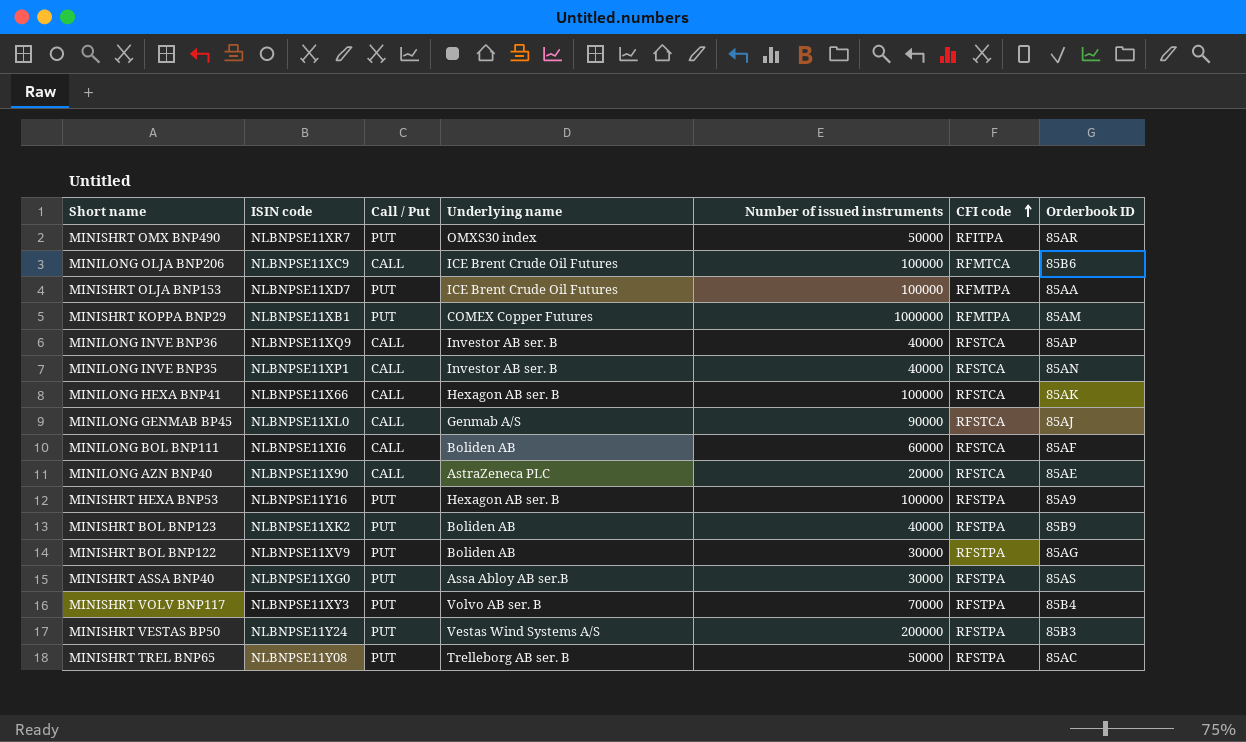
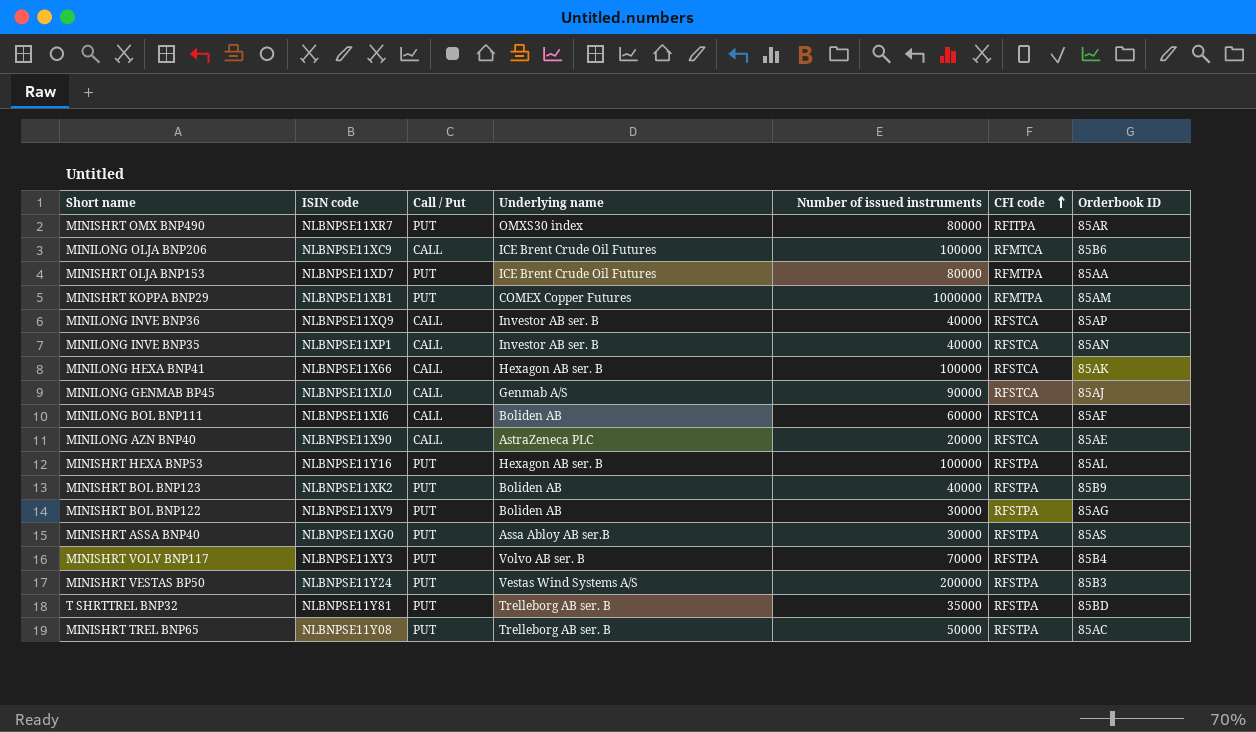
MINISHRT OMX BNP490 | Number of issued instruments: 50000 -> 80000
MINISHRT OLJA BNP153 | Number of issued instruments: 100000 -> 80000
MINISHRT HEXA BNP53 | Orderbook ID: 85A9 -> 85AL
row T SHRTTREL BNP32: none -> NLBNPSE11Y81 | PUT | Trelleborg AB ser. B | 35000 | RFSTPA | 85BD

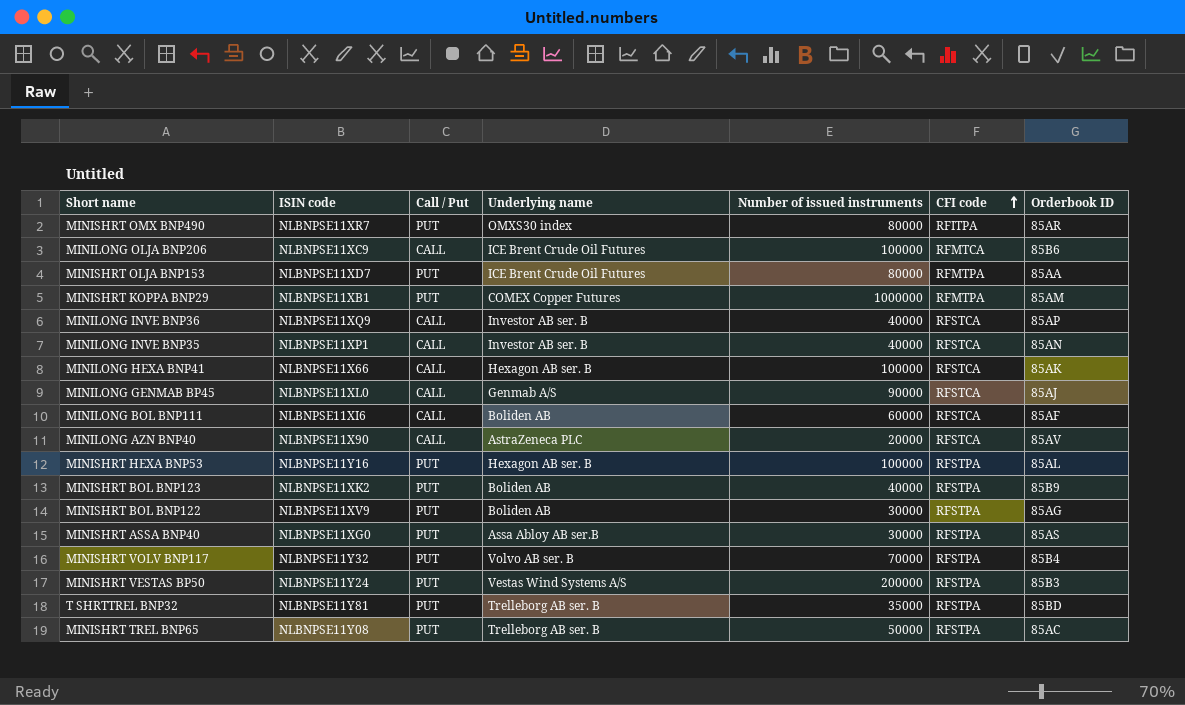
MINILONG AZN BNP40 | Orderbook ID: 85AE -> 85AV
MINISHRT VOLV BNP117 | ISIN code: NLBNPSE11XY3 -> NLBNPSE11Y32

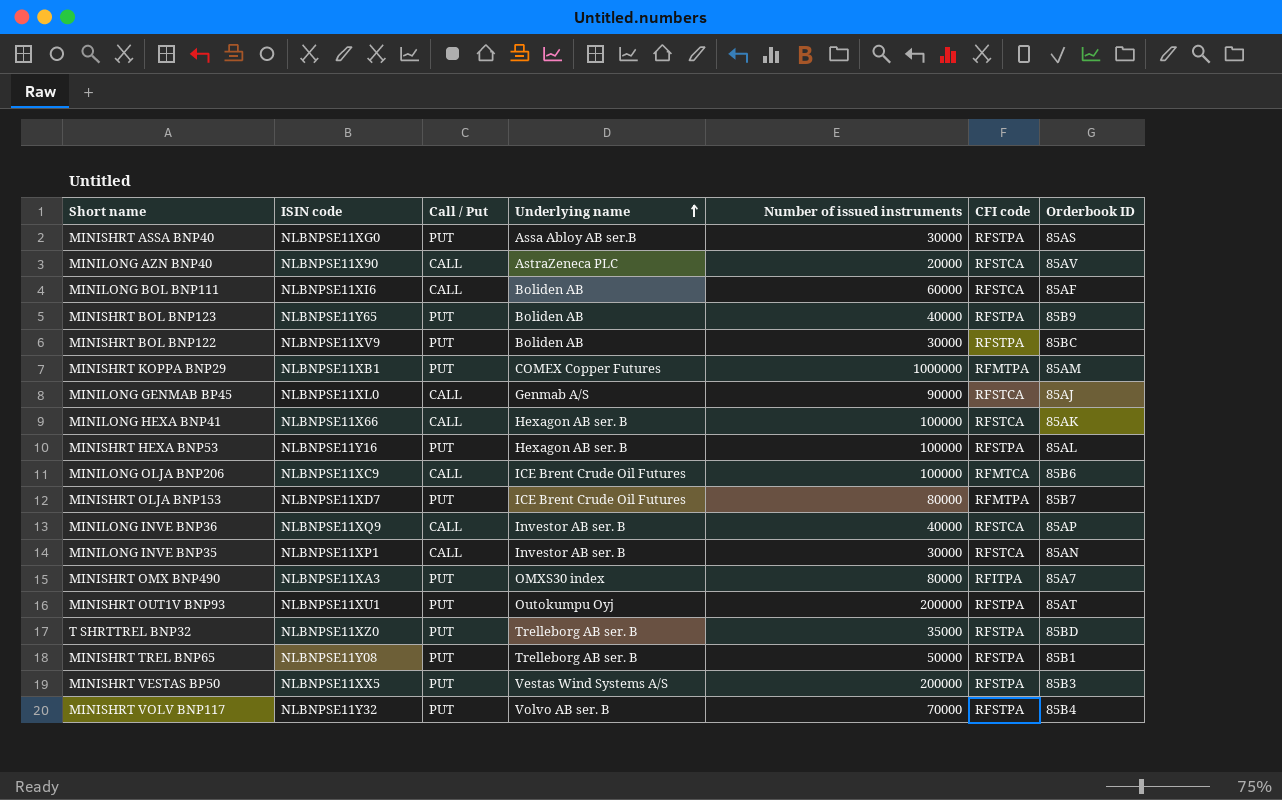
row order: CFI code ascending -> Underlying name ascending
MINISHRT BOL BNP123 | ISIN code: NLBNPSE11XK2 -> NLBNPSE11Y65
MINISHRT BOL BNP122 | Orderbook ID: 85AG -> 85BC
MINISHRT OLJA BNP153 | Orderbook ID: 85AA -> 85B7
MINILONG INVE BNP35 | Number of issued instruments: 40000 -> 30000
MINISHRT OMX BNP490 | ISIN code: NLBNPSE11XR7 -> NLBNPSE11XA3
MINISHRT OMX BNP490 | Orderbook ID: 85AR -> 85A7
row MINISHRT OUT1V BNP93: none -> NLBNPSE11XU1 | PUT | Outokumpu Oyj | 200000 | RFSTPA | 85AT
T SHRTTREL BNP32 | ISIN code: NLBNPSE11Y81 -> NLBNPSE11XZ0
MINISHRT TREL BNP65 | Orderbook ID: 85AC -> 85B1
MINISHRT VESTAS BP50 | ISIN code: NLBNPSE11Y24 -> NLBNPSE11XX5

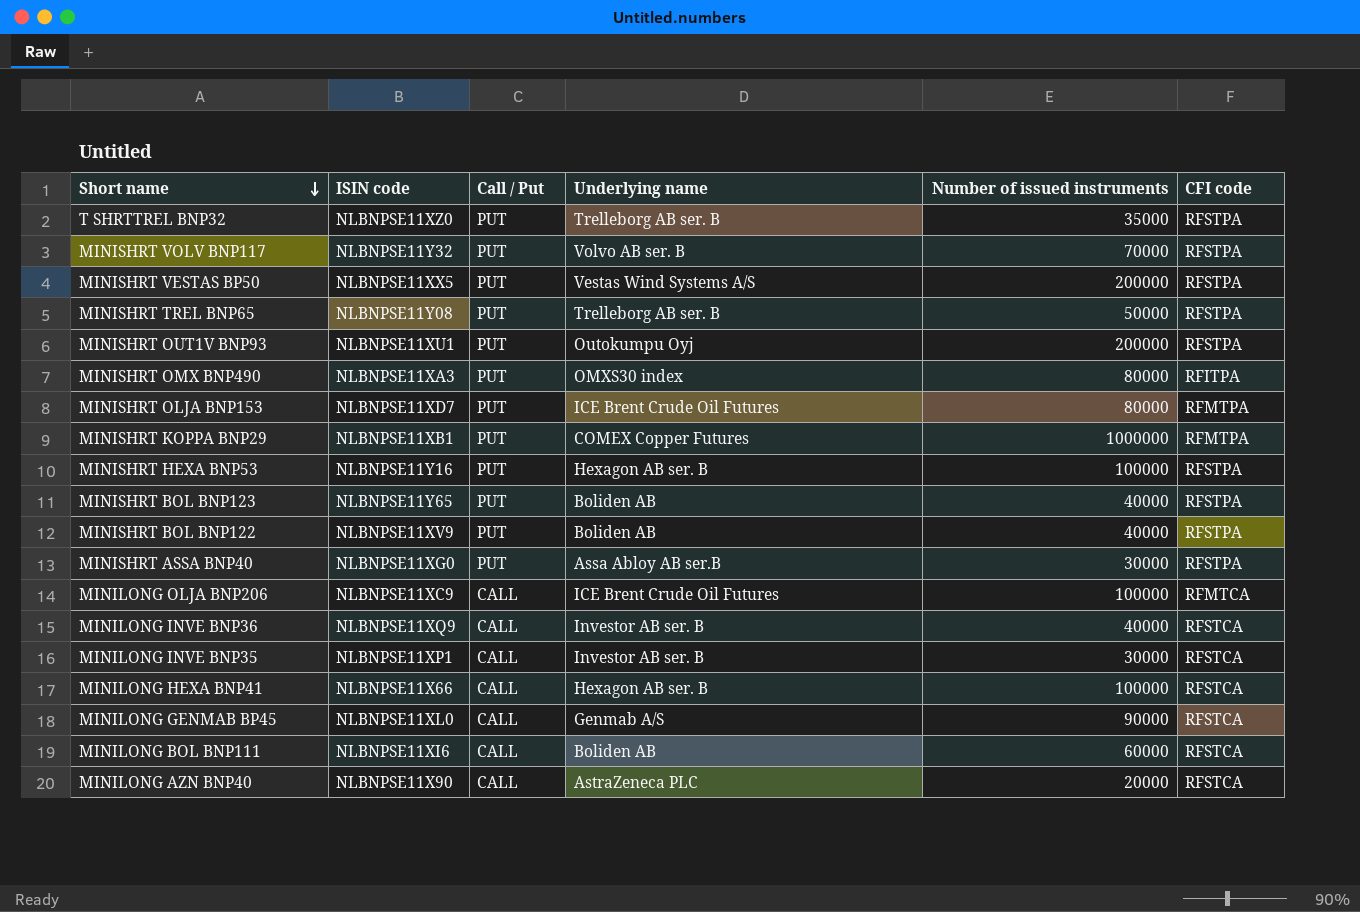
row order: Underlying name ascending -> Short name descending
column Orderbook ID | position: 7 -> none
MINISHRT BOL BNP122 | Number of issued instruments: 30000 -> 40000

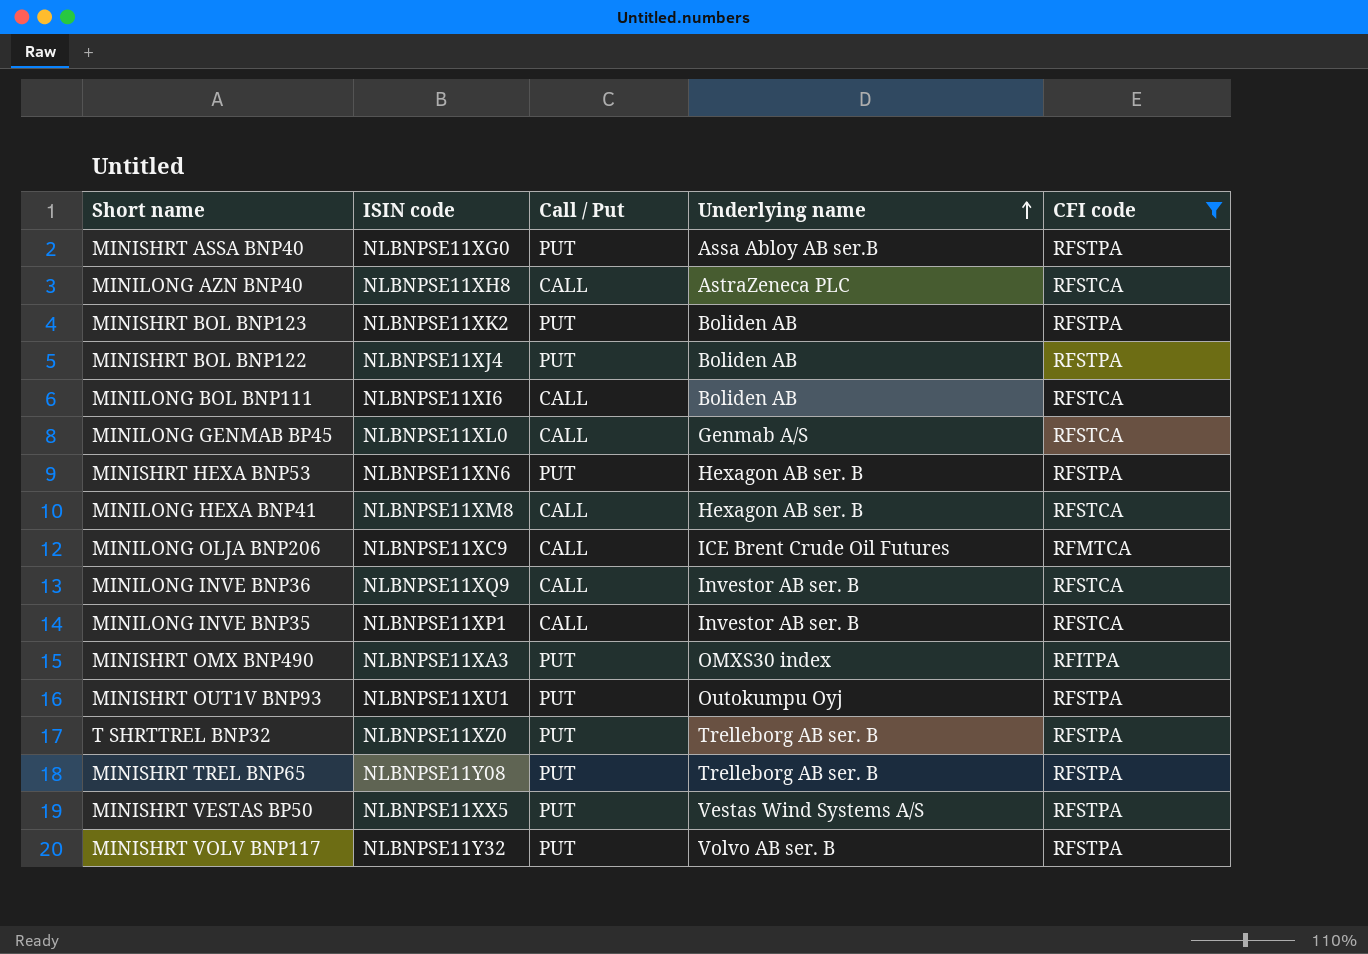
filter: none -> CFI code != RFMTPA
row order: Short name descending -> Underlying name ascending
column Number of issued instruments | position: 5 -> none
MINILONG AZN BNP40 | ISIN code: NLBNPSE11X90 -> NLBNPSE11XH8
MINISHRT BOL BNP123 | ISIN code: NLBNPSE11Y65 -> NLBNPSE11XK2
MINISHRT BOL BNP122 | ISIN code: NLBNPSE11XV9 -> NLBNPSE11XJ4
MINISHRT HEXA BNP53 | ISIN code: NLBNPSE11Y16 -> NLBNPSE11XN6
MINILONG HEXA BNP41 | ISIN code: NLBNPSE11X66 -> NLBNPSE11XM8

